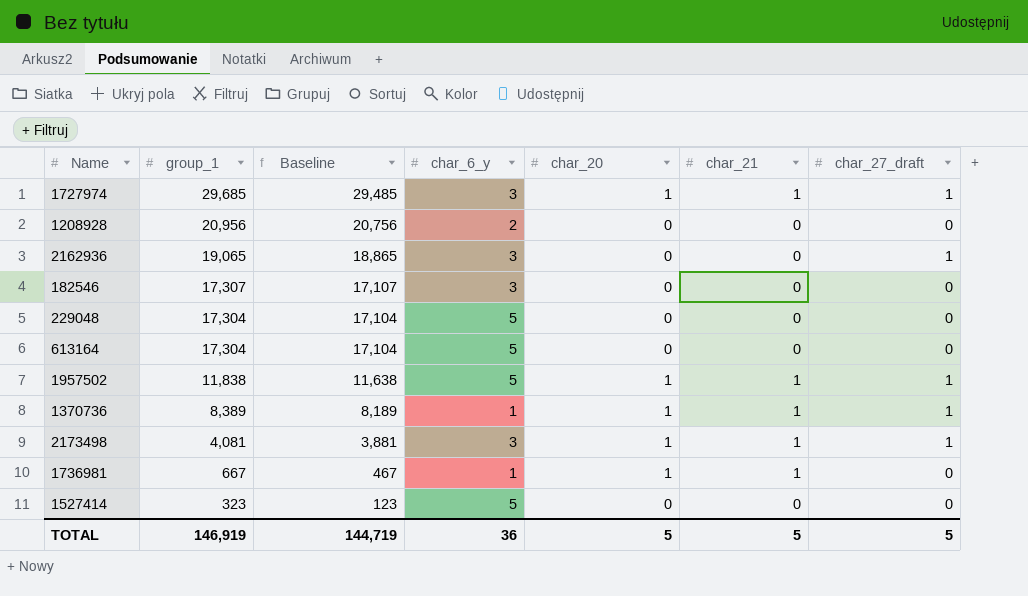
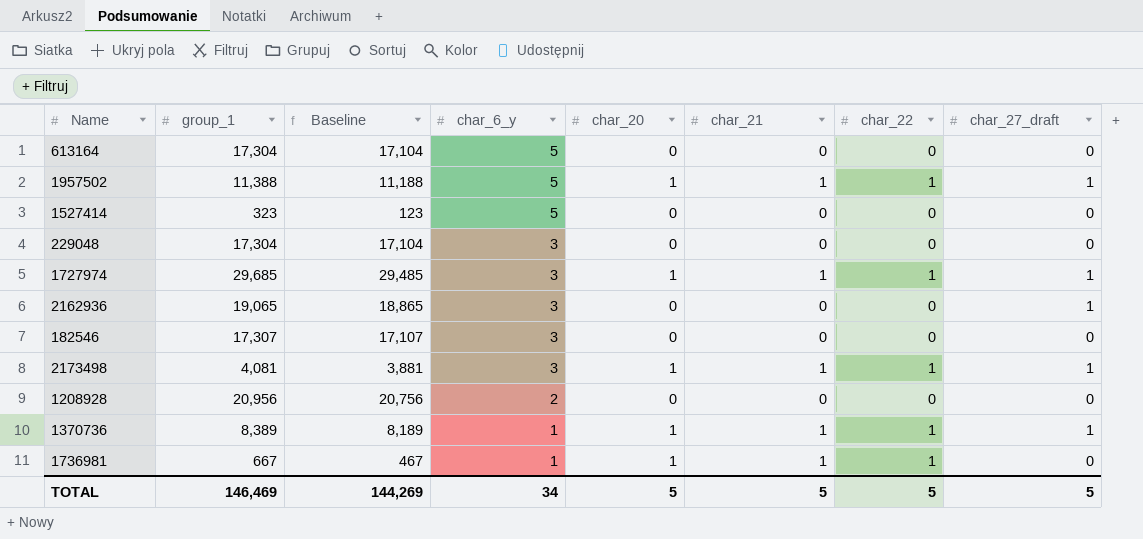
row order: group_1 descending -> char_6_y descending
column char_22 | position: none -> 7
1957502 | group_1: 11,838 -> 11,388
1957502 | Baseline: 11,638 -> 11,188
229048 | char_6_y: 5 -> 3
TOTAL | group_1: 146,919 -> 146,469
TOTAL | Baseline: 144,719 -> 144,269
TOTAL | char_6_y: 36 -> 34

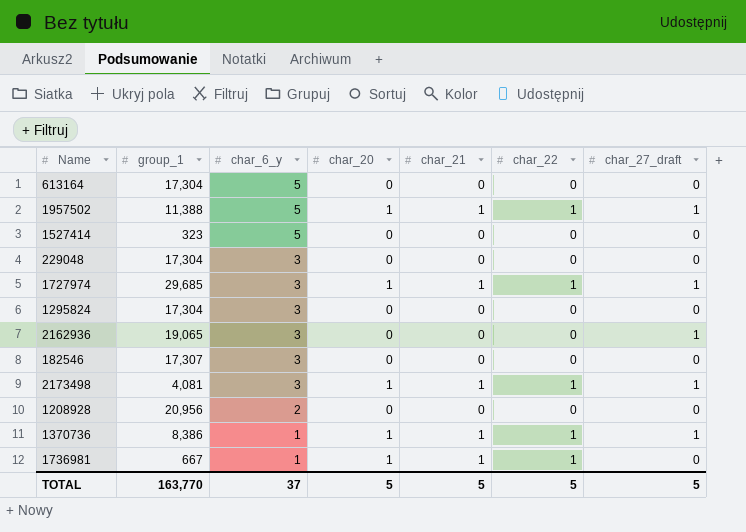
column Baseline | formula: [group_1] - 200 -> none
row 1295824: none -> 17,304 | 3 | 0 | 0 | 0 | 0
1370736 | group_1: 8,389 -> 8,386
TOTAL | group_1: 146,469 -> 163,770
TOTAL | char_6_y: 34 -> 37

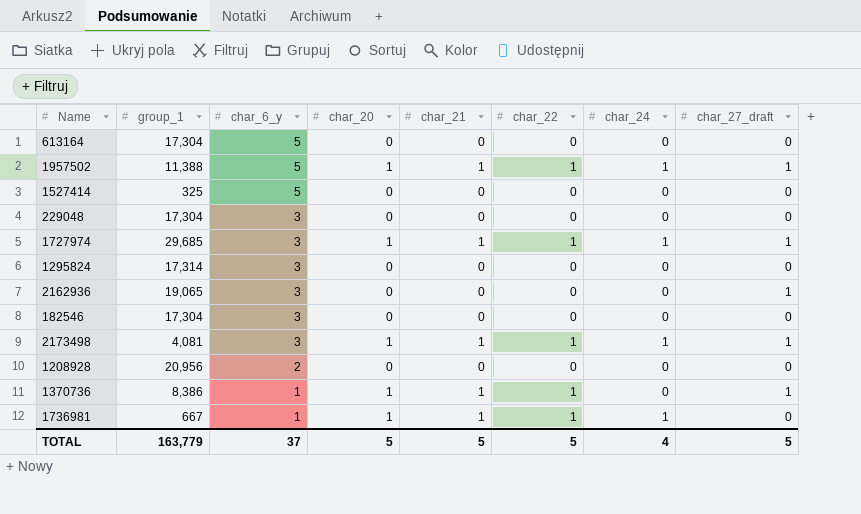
column char_24 | position: none -> 7
1527414 | group_1: 323 -> 325
1295824 | group_1: 17,304 -> 17,314
182546 | group_1: 17,307 -> 17,304
TOTAL | group_1: 163,770 -> 163,779

